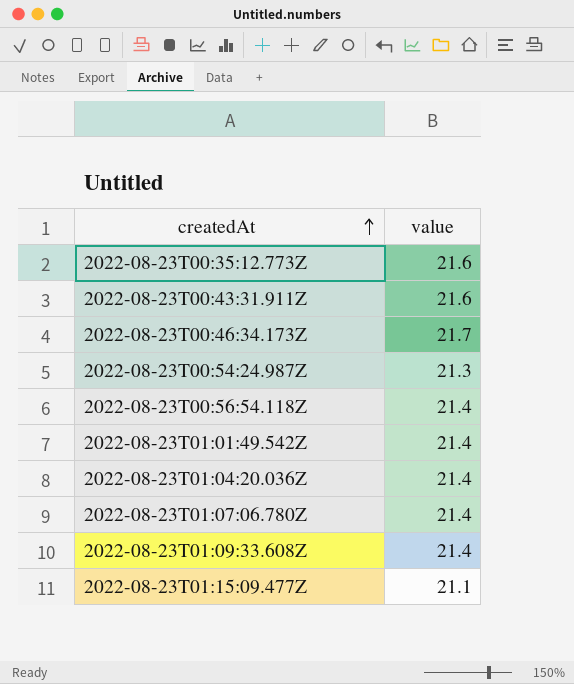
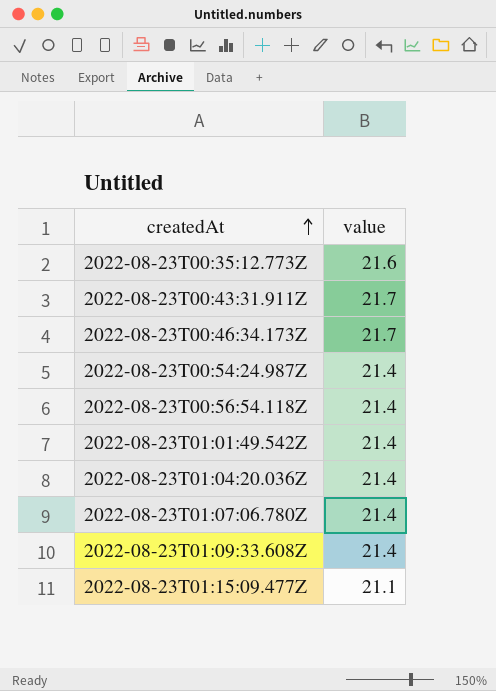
2022-08-23T00:43:31.911Z | value: 21.6 -> 21.7
2022-08-23T00:54:24.987Z | value: 21.3 -> 21.4

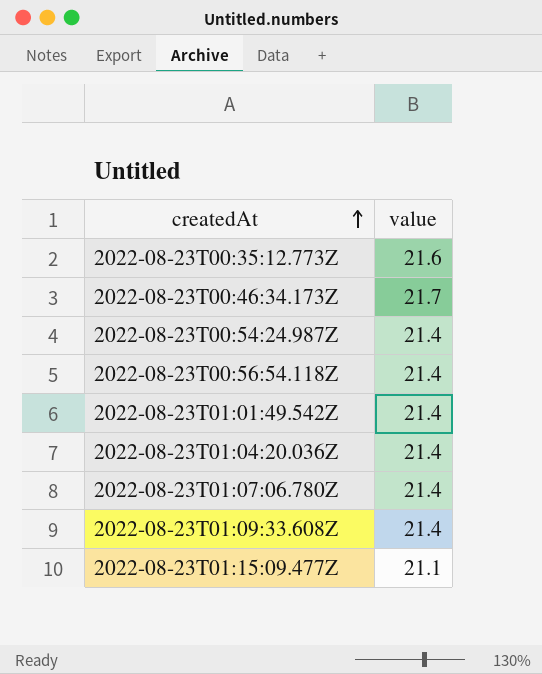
row 2022-08-23T00:43:31.911Z: 21.7 -> none

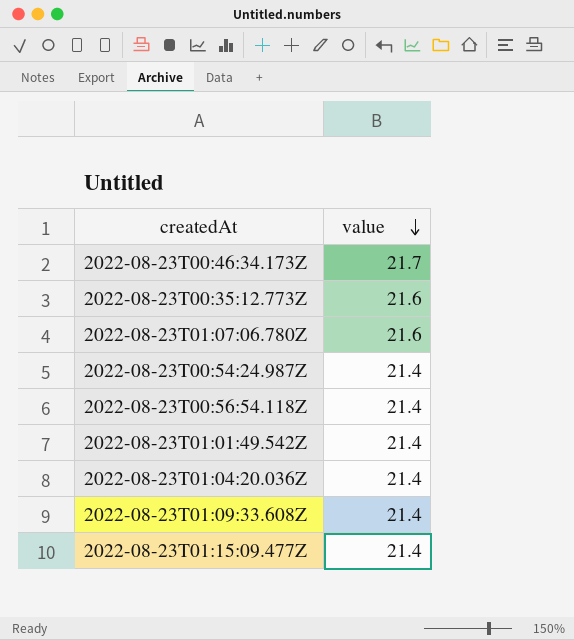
row order: createdAt ascending -> value descending
2022-08-23T01:07:06.780Z | value: 21.4 -> 21.6
2022-08-23T01:15:09.477Z | value: 21.1 -> 21.4

